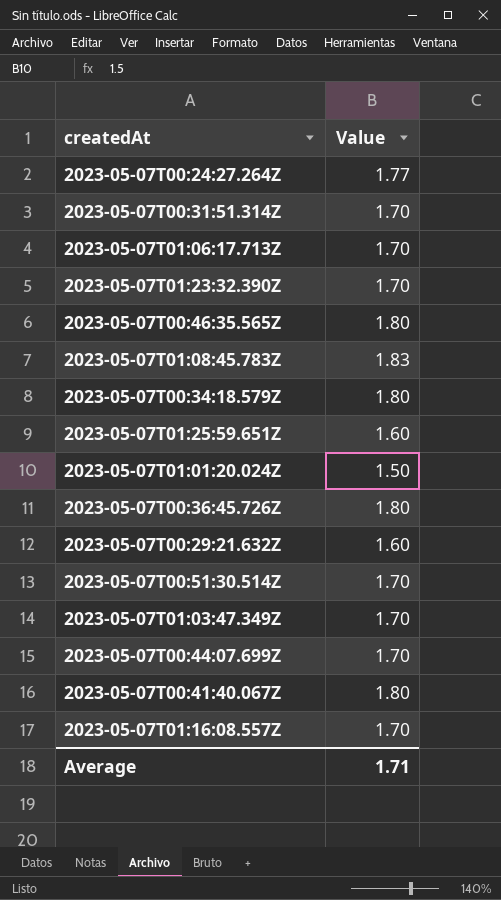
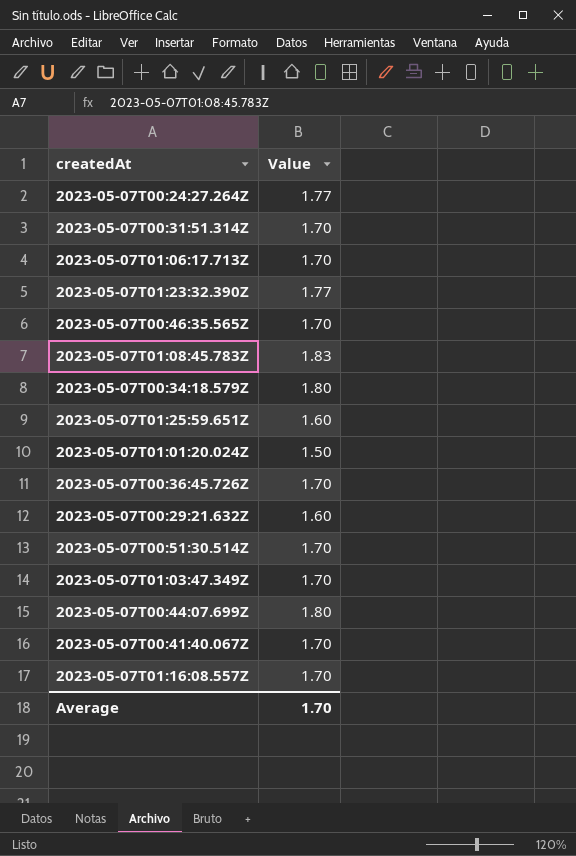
2023-05-07T01:23:32.390Z | Value: 1.70 -> 1.77
2023-05-07T00:46:35.565Z | Value: 1.80 -> 1.70
2023-05-07T00:36:45.726Z | Value: 1.80 -> 1.70
2023-05-07T00:44:07.699Z | Value: 1.70 -> 1.80
2023-05-07T00:41:40.067Z | Value: 1.80 -> 1.70
Average | Value: 1.71 -> 1.70

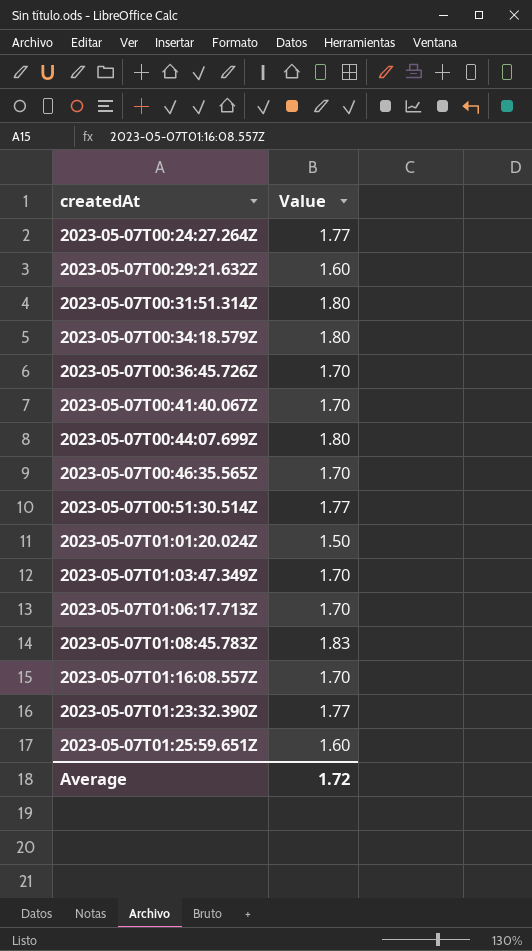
row order: none -> createdAt ascending
2023-05-07T00:31:51.314Z | Value: 1.70 -> 1.80
2023-05-07T00:51:30.514Z | Value: 1.70 -> 1.77
Average | Value: 1.70 -> 1.72

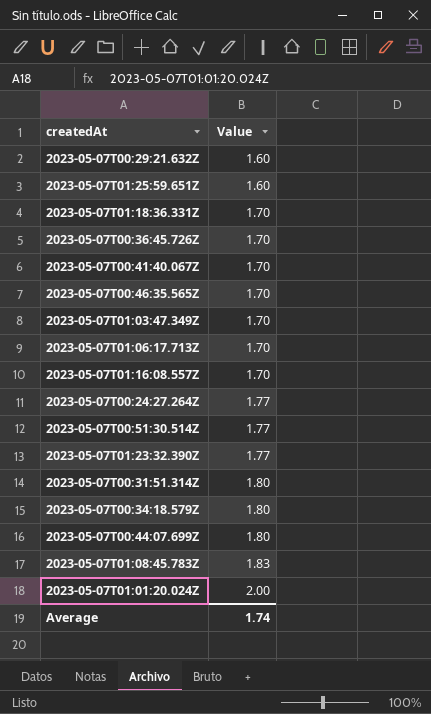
row order: createdAt ascending -> Value ascending
row 2023-05-07T01:18:36.331Z: none -> 1.70
2023-05-07T01:01:20.024Z | Value: 1.50 -> 2.00
Average | Value: 1.72 -> 1.74

